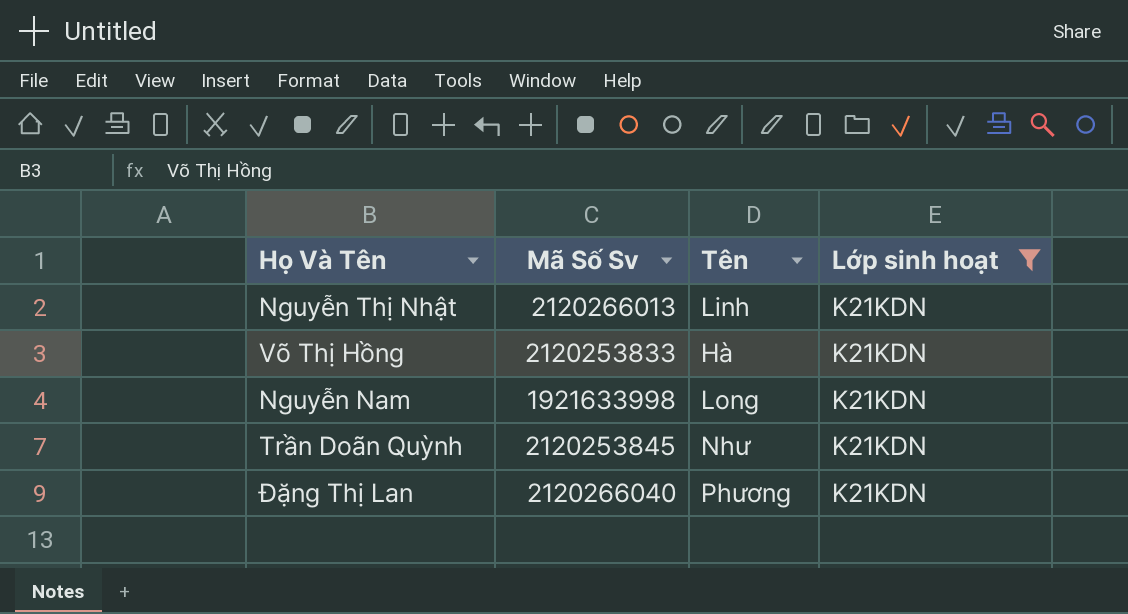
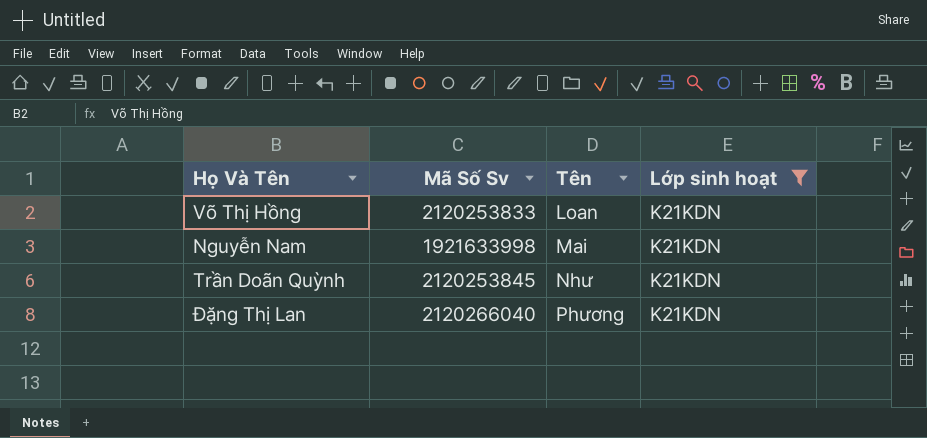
row Nguyễn Thị Nhật: 2120266013 | Linh | K21KDN -> none
Võ Thị Hồng | Tên: Hà -> Loan
Nguyễn Nam | Tên: Long -> Mai

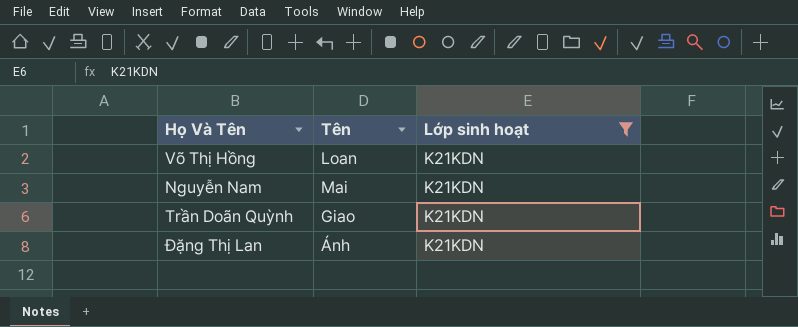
column Mã Số Sv | position: 2 -> none
Trần Doãn Quỳnh | Tên: Như -> Giao
Đặng Thị Lan | Tên: Phương -> Ánh

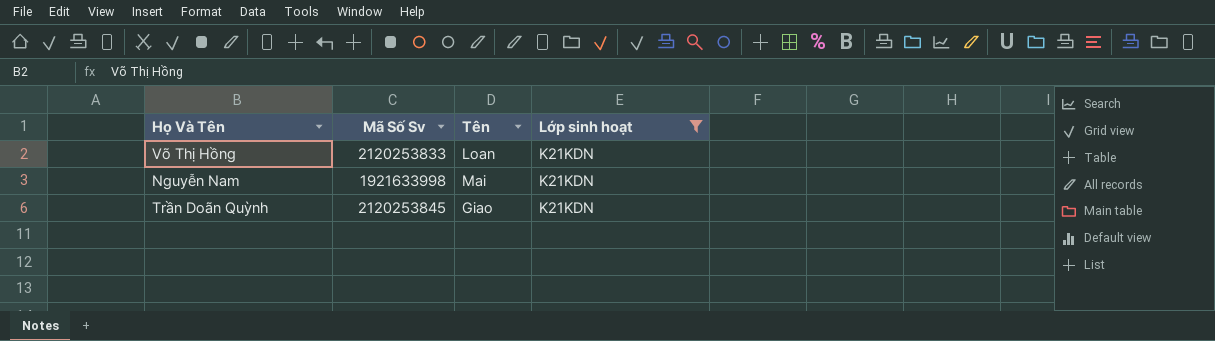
column Mã Số Sv | position: none -> 2
row Đặng Thị Lan: Ánh | K21KDN -> none

